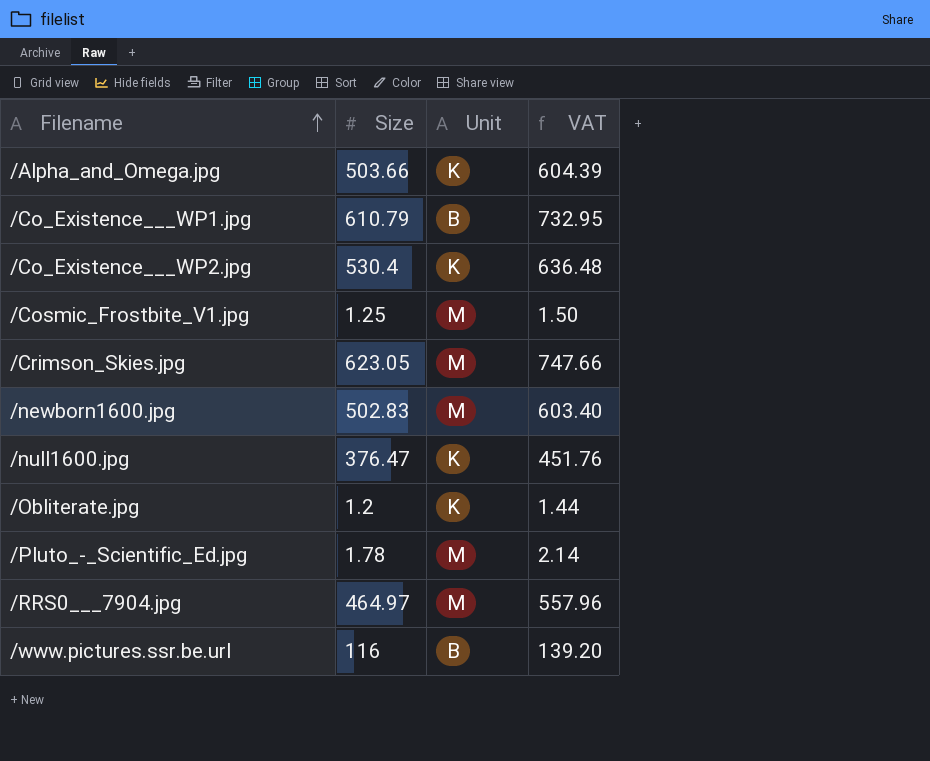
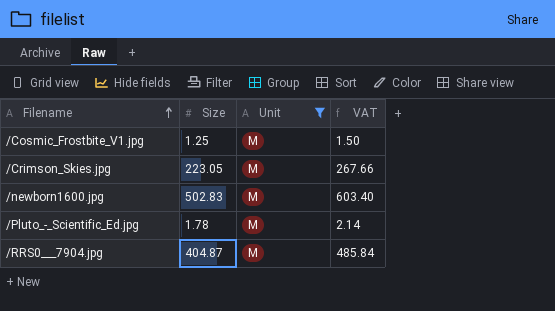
filter: none -> Unit = M
/Crimson_Skies.jpg | Size: 623.05 -> 223.05
/Crimson_Skies.jpg | VAT: 747.66 -> 267.66
/RRS0___7904.jpg | Size: 464.97 -> 404.87
/RRS0___7904.jpg | VAT: 557.96 -> 485.84

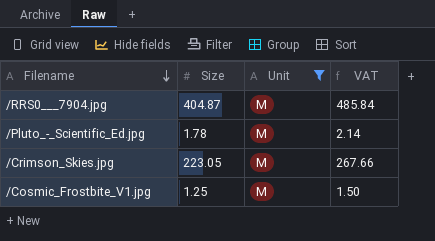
row order: Filename ascending -> Filename descending
row /newborn1600.jpg: 502.83 | M | 603.40 -> none

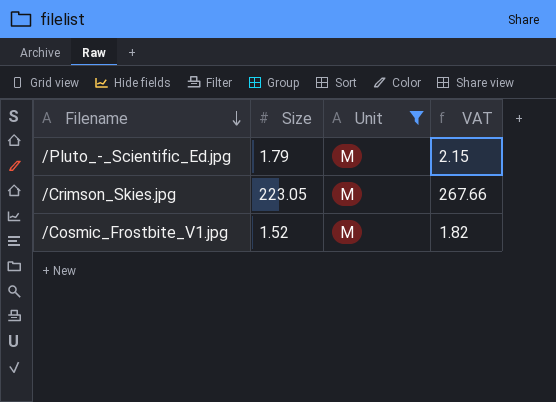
row /RRS0___7904.jpg: 404.87 | M | 485.84 -> none
/Pluto_-_Scientific_Ed.jpg | Size: 1.78 -> 1.79
/Pluto_-_Scientific_Ed.jpg | VAT: 2.14 -> 2.15
/Cosmic_Frostbite_V1.jpg | Size: 1.25 -> 1.52
/Cosmic_Frostbite_V1.jpg | VAT: 1.50 -> 1.82

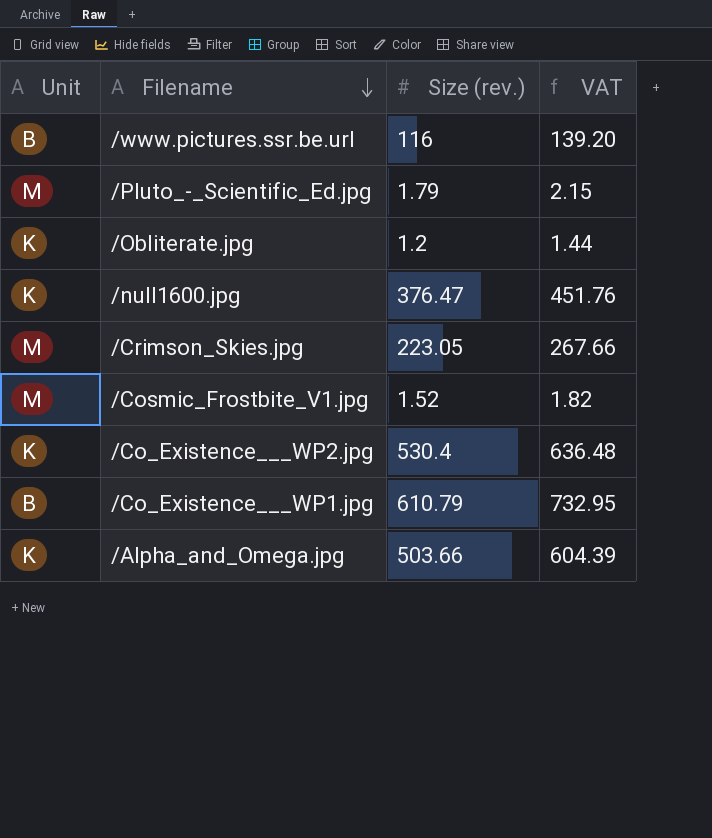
filter: Unit = M -> none
column Unit | position: 3 -> 1
column name: Size -> Size (rev.)

